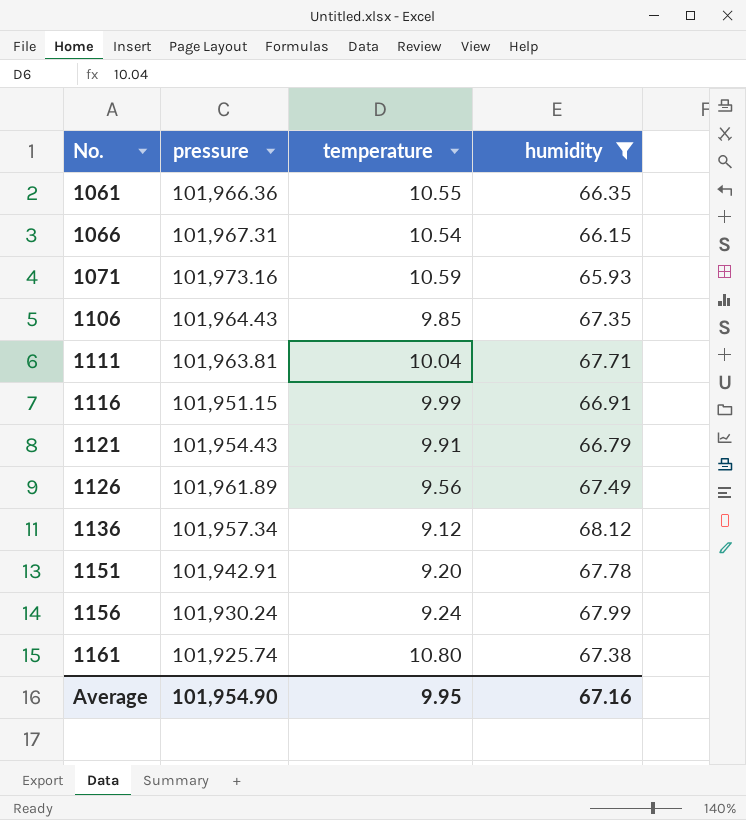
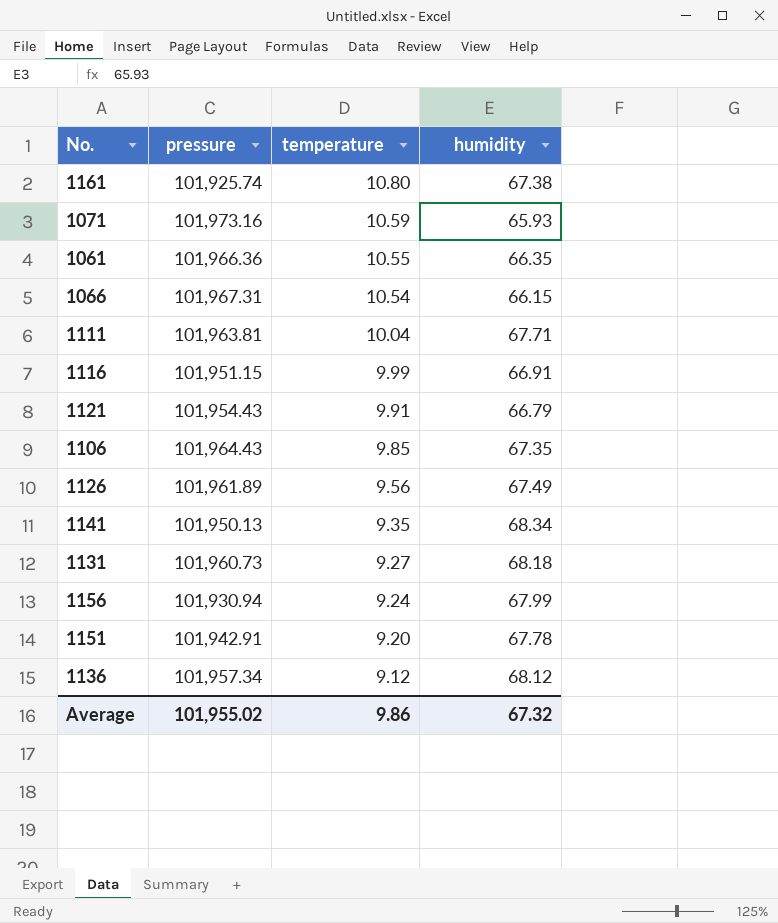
filter: humidity <= 68.12 -> none
row order: No. ascending -> temperature descending
1156 | pressure: 101,930.24 -> 101,930.94
Average | pressure: 101,954.90 -> 101,955.02
Average | temperature: 9.95 -> 9.86
Average | humidity: 67.16 -> 67.32

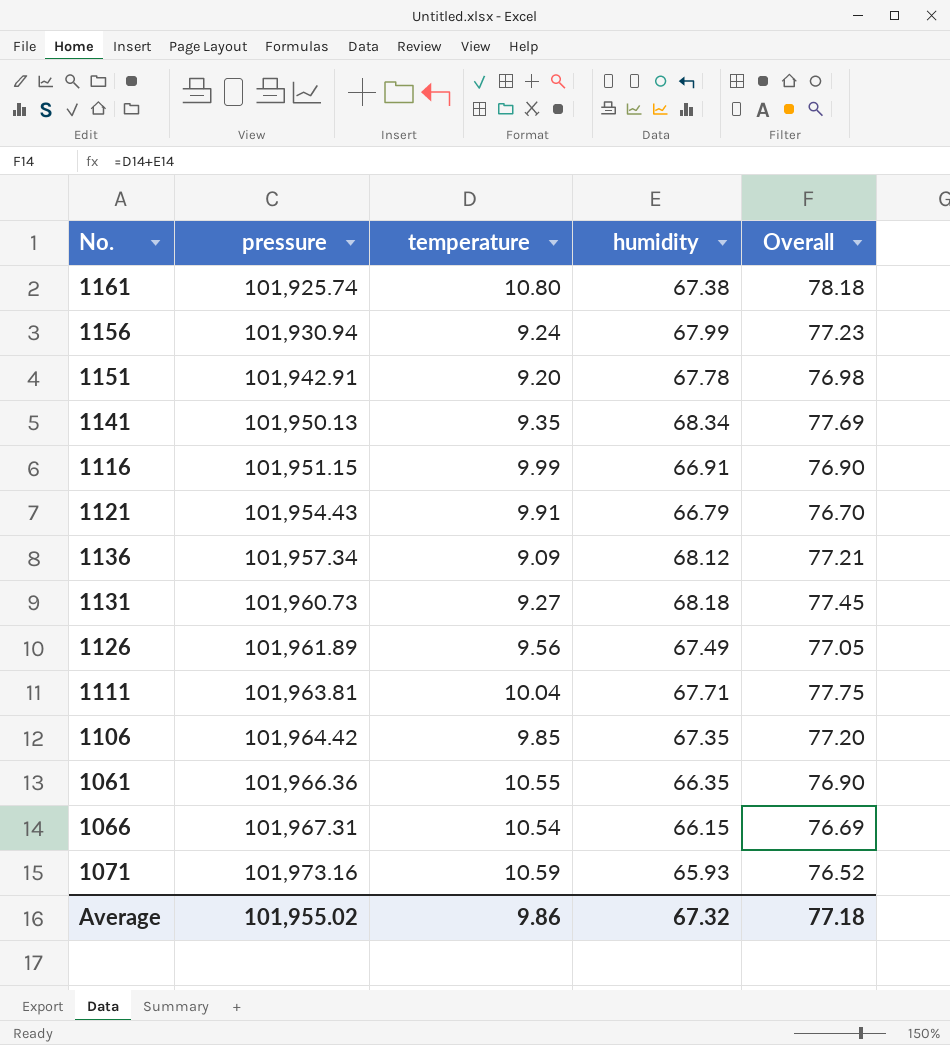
row order: temperature descending -> pressure ascending
column Overall | formula: none -> [temperature] + [humidity]
1136 | temperature: 9.12 -> 9.09
1106 | pressure: 101,964.43 -> 101,964.42

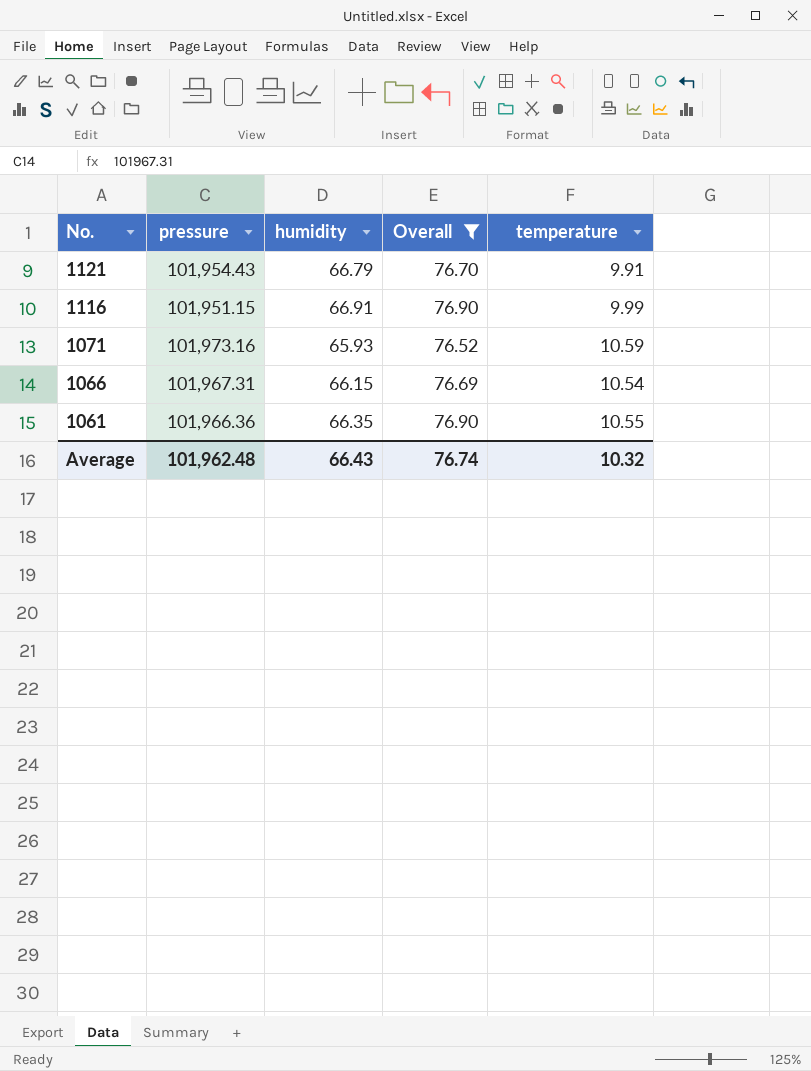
filter: none -> Overall <= 76.90
row order: pressure ascending -> No. descending
column temperature | position: 3 -> 5
Average | pressure: 101,955.02 -> 101,962.48
Average | humidity: 67.32 -> 66.43
Average | Overall: 77.18 -> 76.74
Average | temperature: 9.86 -> 10.32

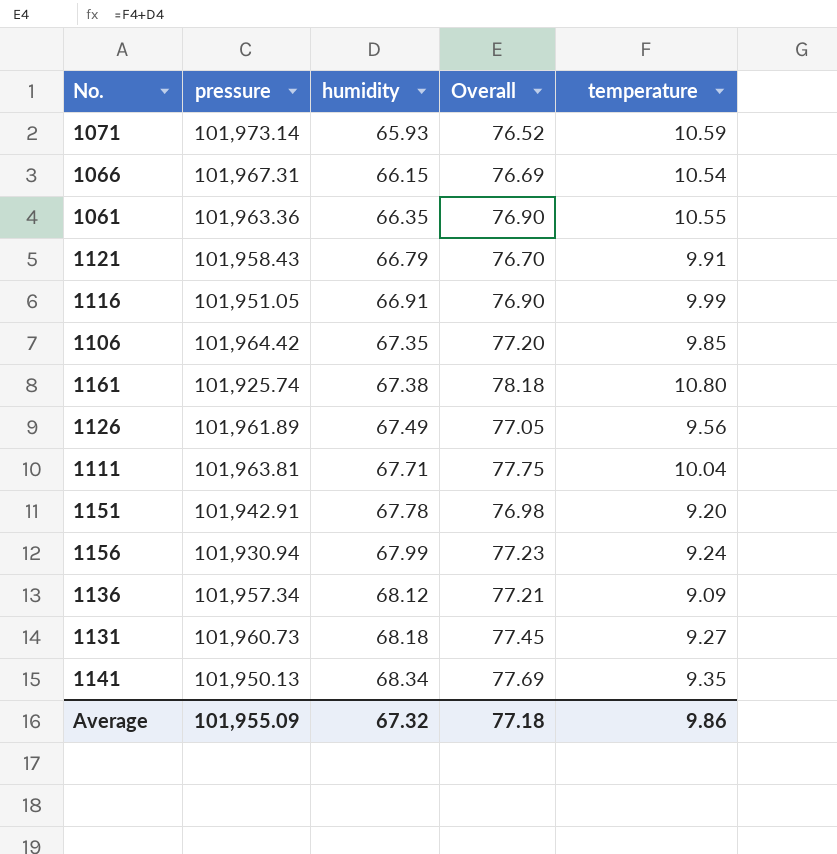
filter: Overall <= 76.90 -> none
row order: No. descending -> humidity ascending
1071 | pressure: 101,973.16 -> 101,973.14
1061 | pressure: 101,966.36 -> 101,963.36
1121 | pressure: 101,954.43 -> 101,958.43
1116 | pressure: 101,951.15 -> 101,951.05
Average | pressure: 101,962.48 -> 101,955.09
Average | humidity: 66.43 -> 67.32
Average | Overall: 76.74 -> 77.18
Average | temperature: 10.32 -> 9.86

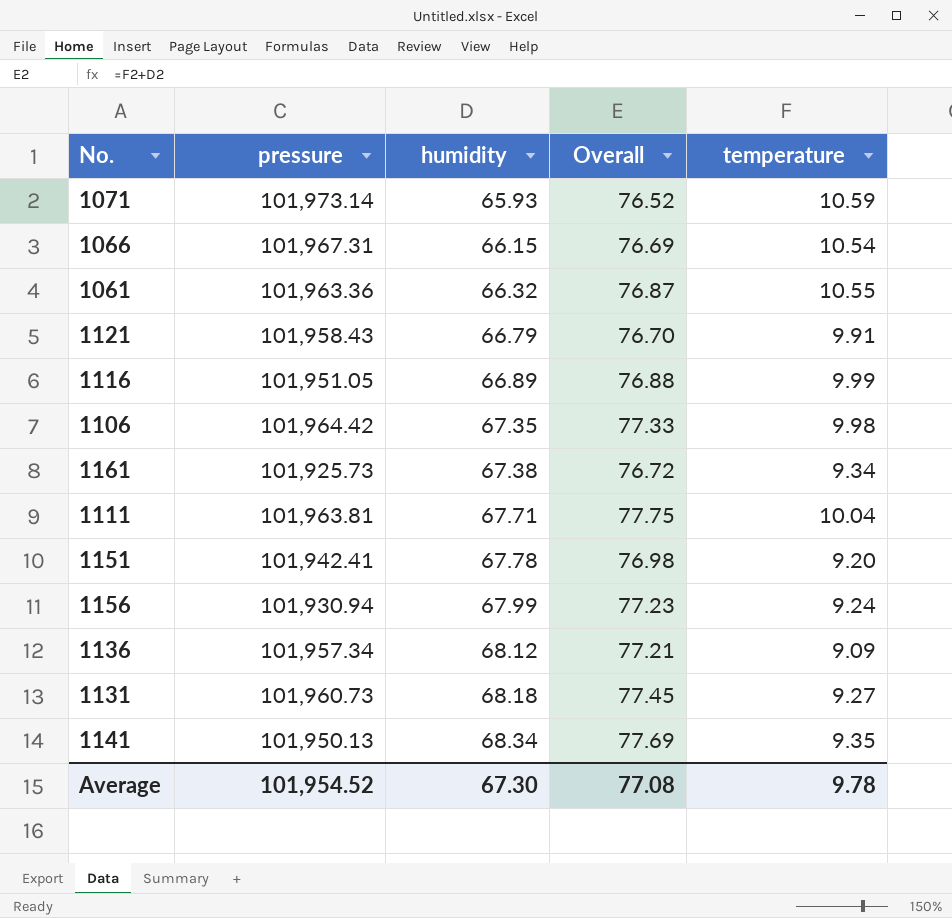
row 1126: 101,961.89 | 67.49 | 77.05 | 9.56 -> none
1061 | humidity: 66.35 -> 66.32
1061 | Overall: 76.90 -> 76.87
1116 | humidity: 66.91 -> 66.89
1116 | Overall: 76.90 -> 76.88
1106 | Overall: 77.20 -> 77.33
1106 | temperature: 9.85 -> 9.98
1161 | pressure: 101,925.74 -> 101,925.73
1161 | Overall: 78.18 -> 76.72
1161 | temperature: 10.80 -> 9.34
1151 | pressure: 101,942.91 -> 101,942.41
Average | pressure: 101,955.09 -> 101,954.52
Average | humidity: 67.32 -> 67.30
Average | Overall: 77.18 -> 77.08
Average | temperature: 9.86 -> 9.78

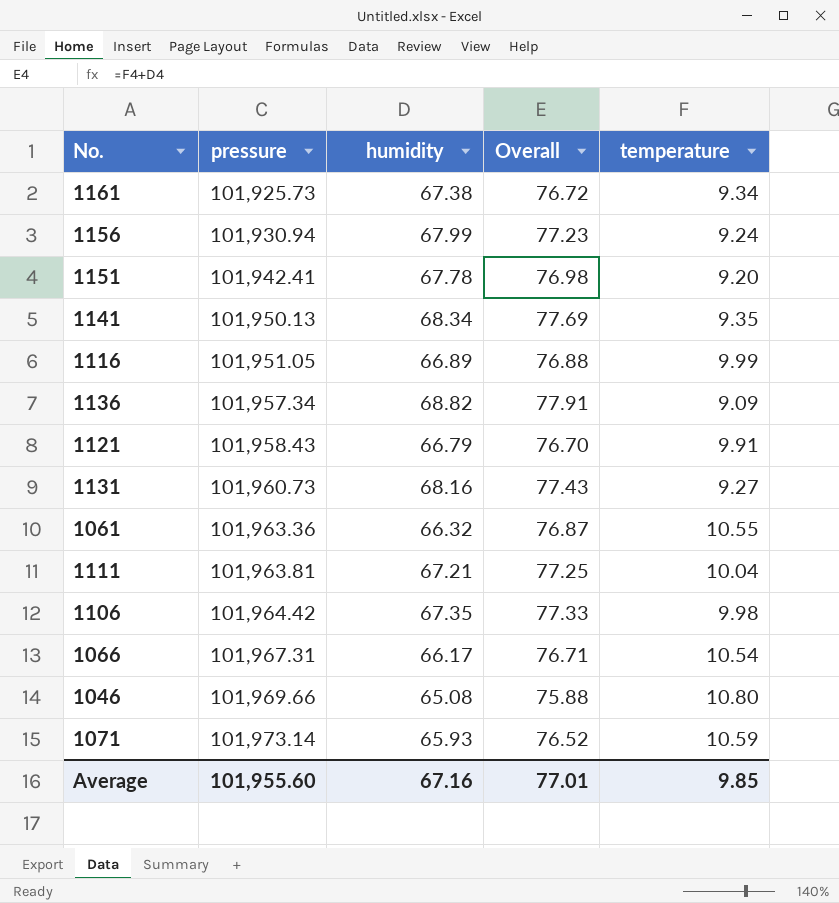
row order: humidity ascending -> pressure ascending
1136 | humidity: 68.12 -> 68.82
1136 | Overall: 77.21 -> 77.91
1131 | humidity: 68.18 -> 68.16
1131 | Overall: 77.45 -> 77.43
1111 | humidity: 67.71 -> 67.21
1111 | Overall: 77.75 -> 77.25
1066 | humidity: 66.15 -> 66.17
1066 | Overall: 76.69 -> 76.71
row 1046: none -> 101,969.66 | 65.08 | 75.88 | 10.80
Average | pressure: 101,954.52 -> 101,955.60
Average | humidity: 67.30 -> 67.16
Average | Overall: 77.08 -> 77.01
Average | temperature: 9.78 -> 9.85

